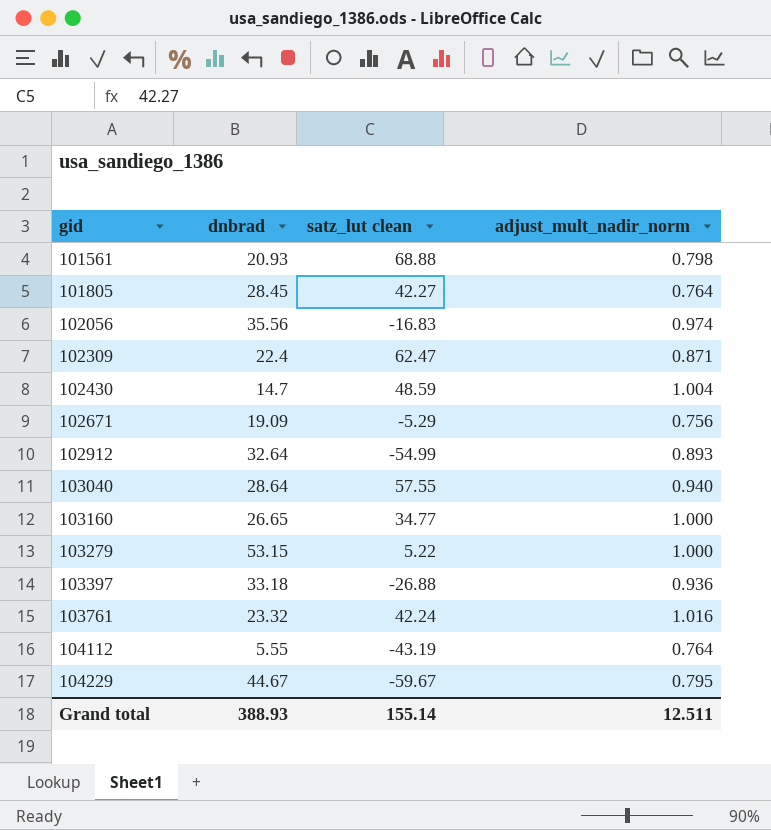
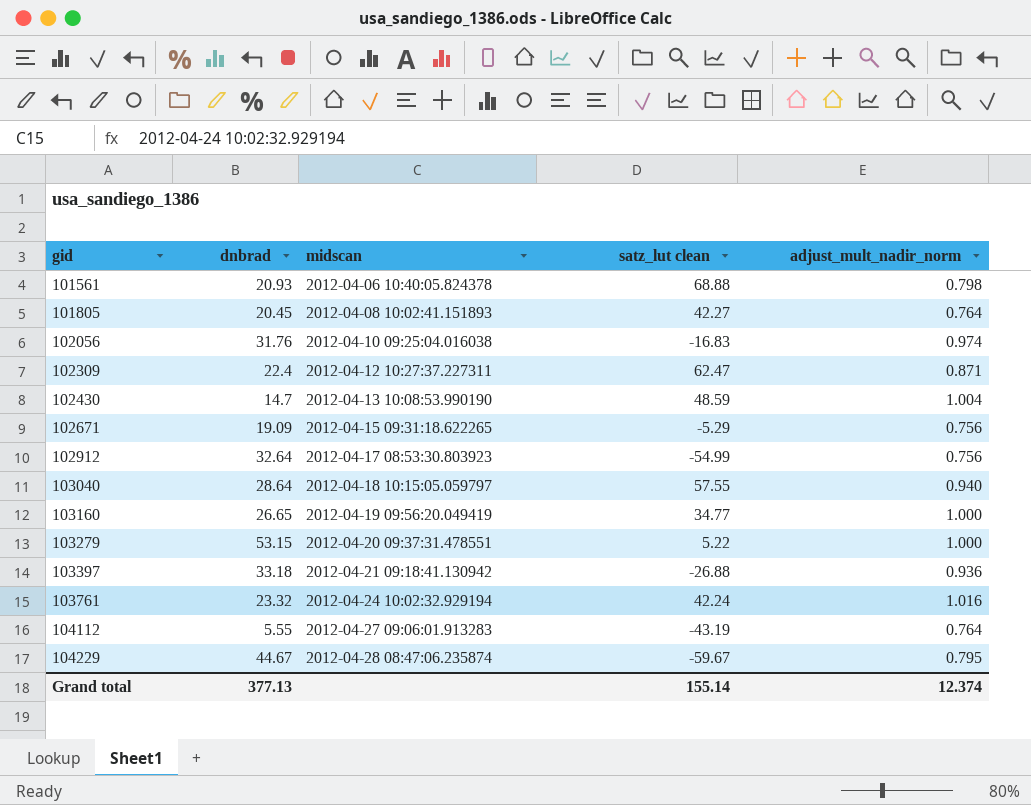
column midscan | position: none -> 3
101805 | dnbrad: 28.45 -> 20.45
102056 | dnbrad: 35.56 -> 31.76
102912 | adjust_mult_nadir_norm: 0.893 -> 0.756
Grand total | dnbrad: 388.93 -> 377.13
Grand total | adjust_mult_nadir_norm: 12.511 -> 12.374

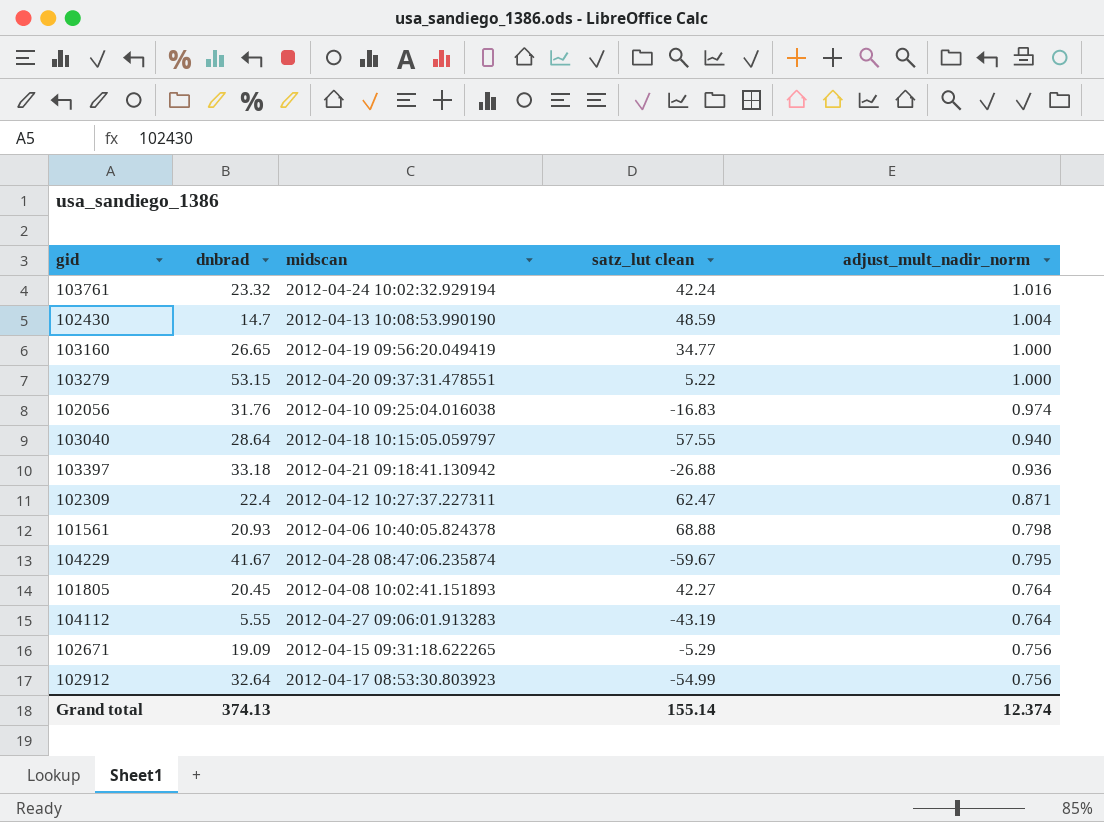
row order: gid ascending -> adjust_mult_nadir_norm descending
104229 | dnbrad: 44.67 -> 41.67
Grand total | dnbrad: 377.13 -> 374.13

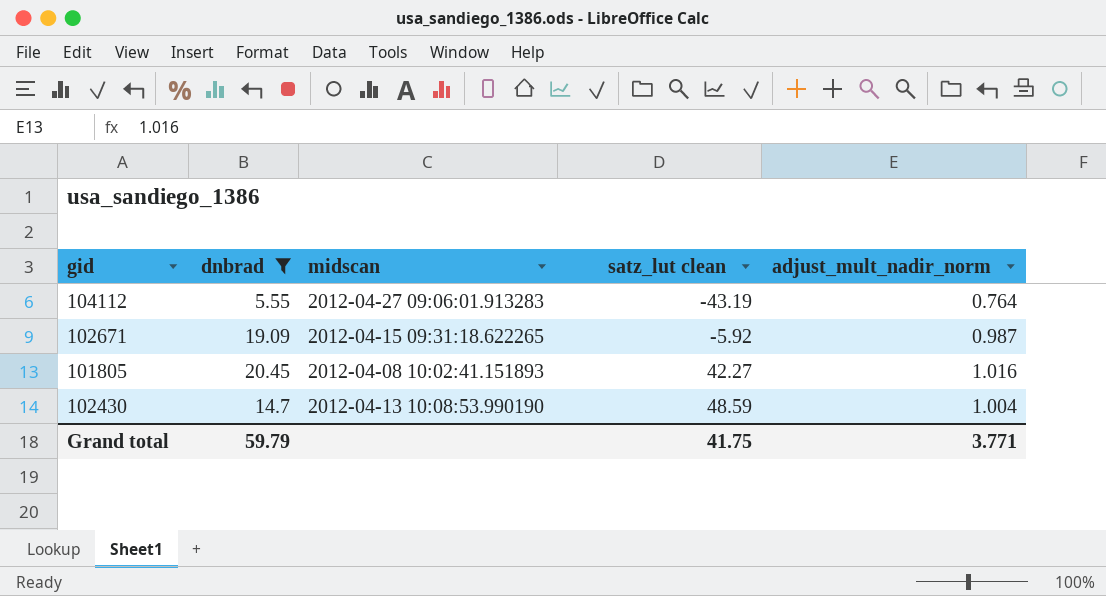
filter: none -> dnbrad <= 20.45
row order: adjust_mult_nadir_norm descending -> satz_lut clean ascending
102671 | satz_lut clean: -5.29 -> -5.92
102671 | adjust_mult_nadir_norm: 0.756 -> 0.987
101805 | adjust_mult_nadir_norm: 0.764 -> 1.016
Grand total | dnbrad: 374.13 -> 59.79
Grand total | satz_lut clean: 155.14 -> 41.75
Grand total | adjust_mult_nadir_norm: 12.374 -> 3.771

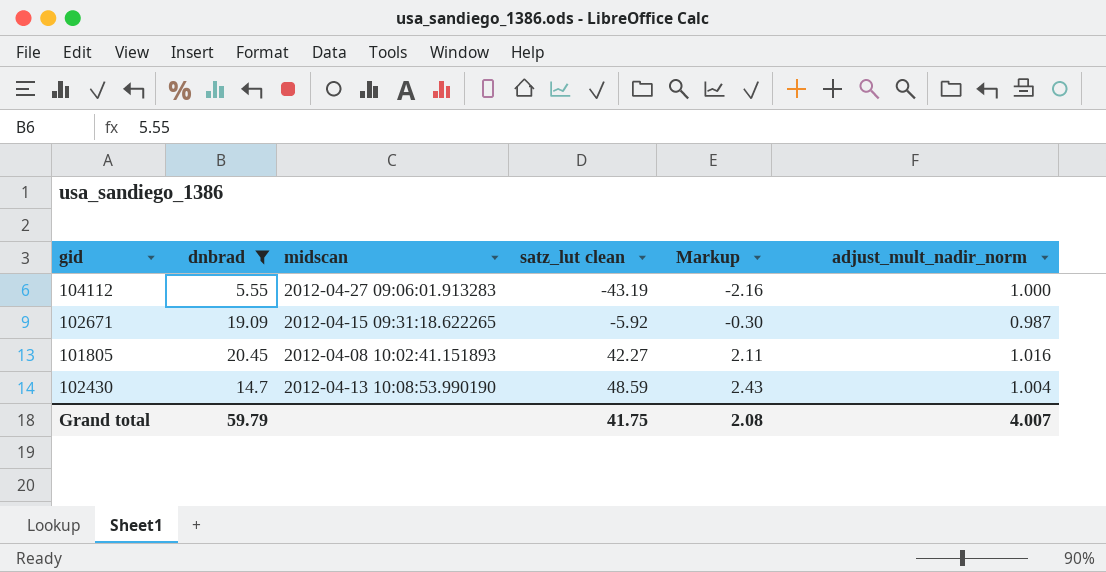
column Markup | formula: none -> [satz_lut clean] * 0.05
104112 | adjust_mult_nadir_norm: 0.764 -> 1.000
Grand total | adjust_mult_nadir_norm: 3.771 -> 4.007

